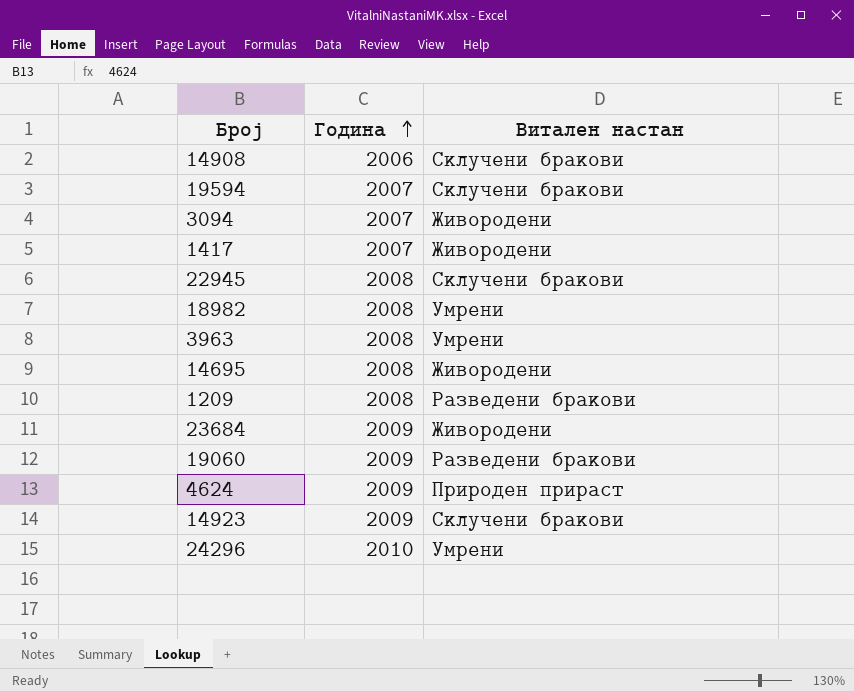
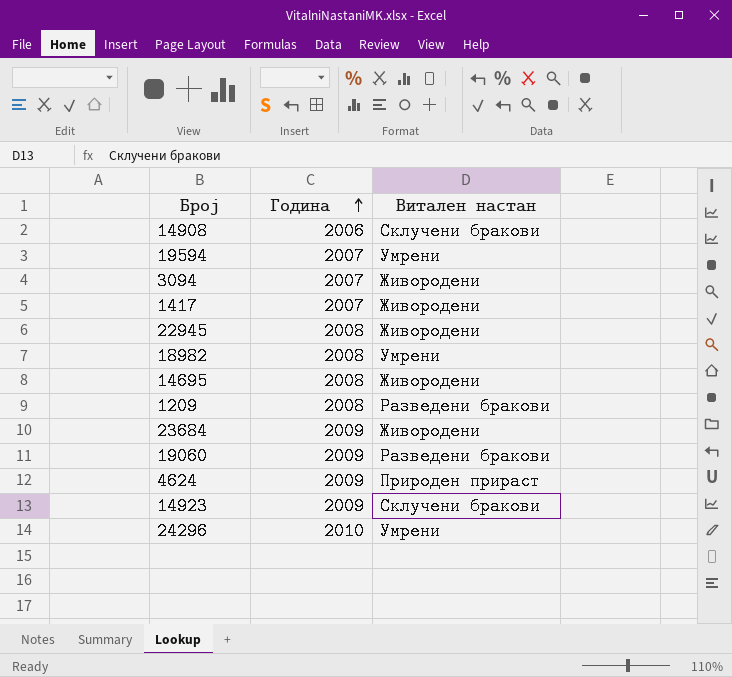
row 3963: 2008 | Умрени -> none
19594 | Витален настан: Склучени бракови -> Умрени
22945 | Витален настан: Склучени бракови -> Живородени

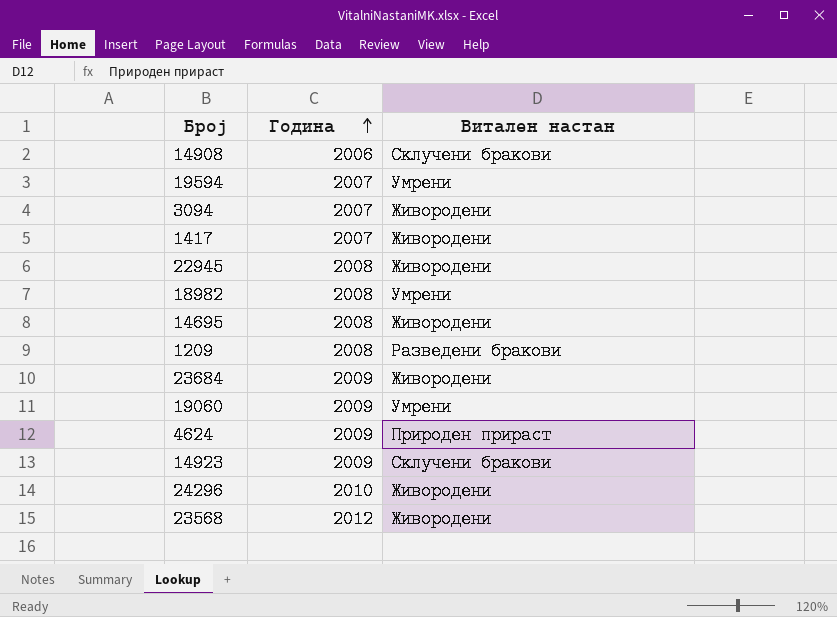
19060 | Витален настан: Разведени бракови -> Умрени
24296 | Витален настан: Умрени -> Живородени
row 23568: none -> 2012 | Живородени

